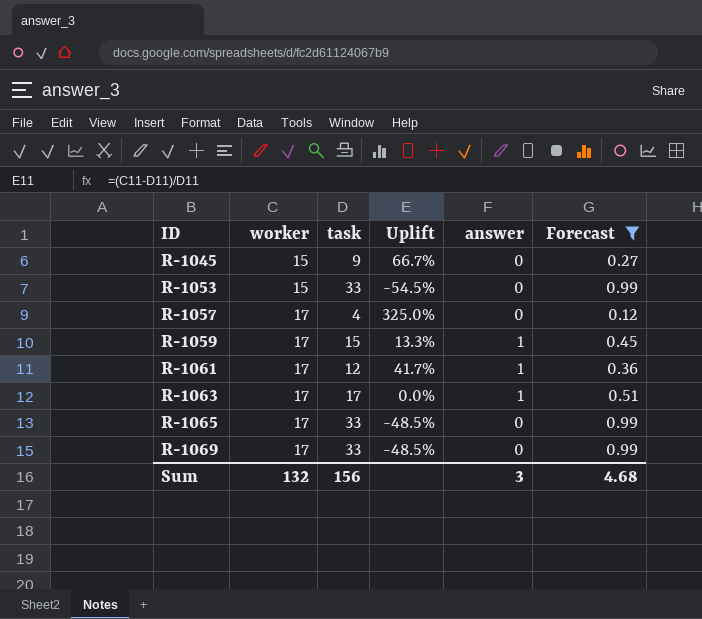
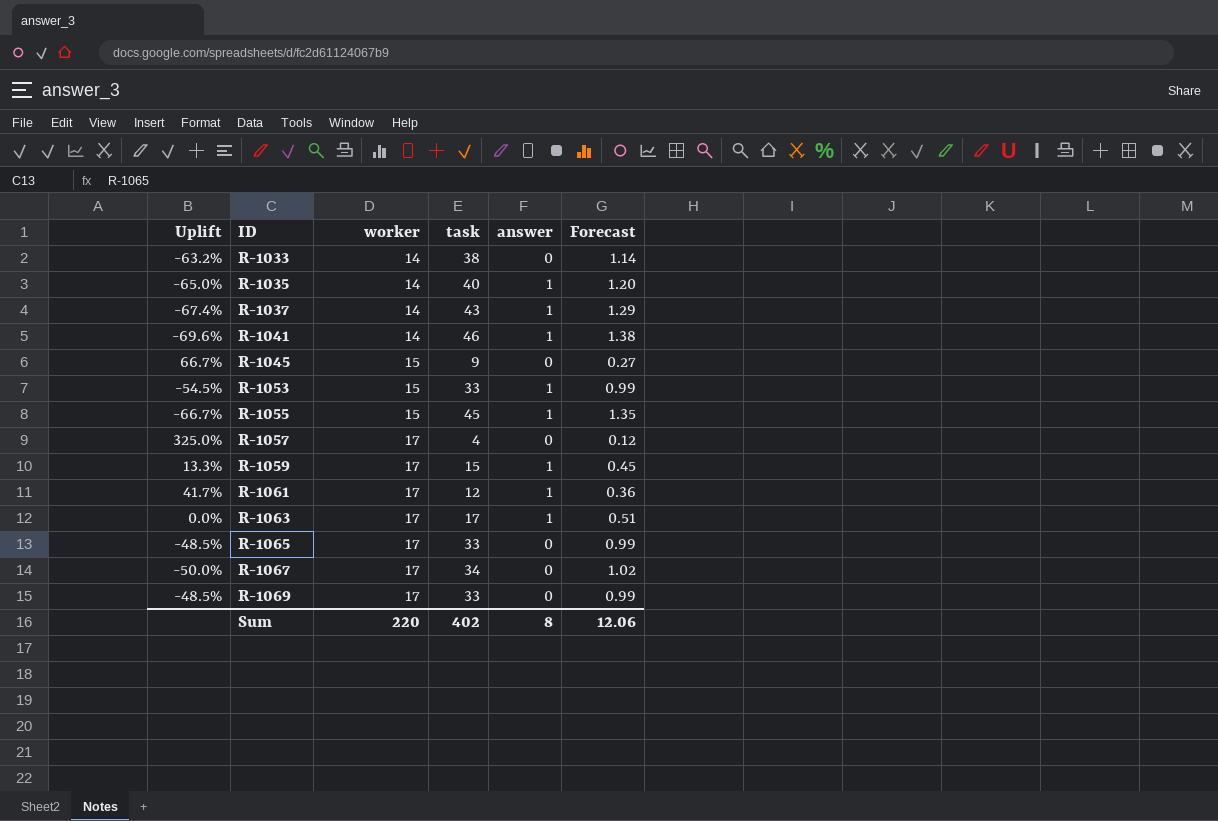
filter: Forecast <= 0.99 -> none
column Uplift | position: 4 -> 1
R-1053 | answer: 0 -> 1
Sum | worker: 132 -> 220
Sum | task: 156 -> 402
Sum | answer: 3 -> 8
Sum | Forecast: 4.68 -> 12.06

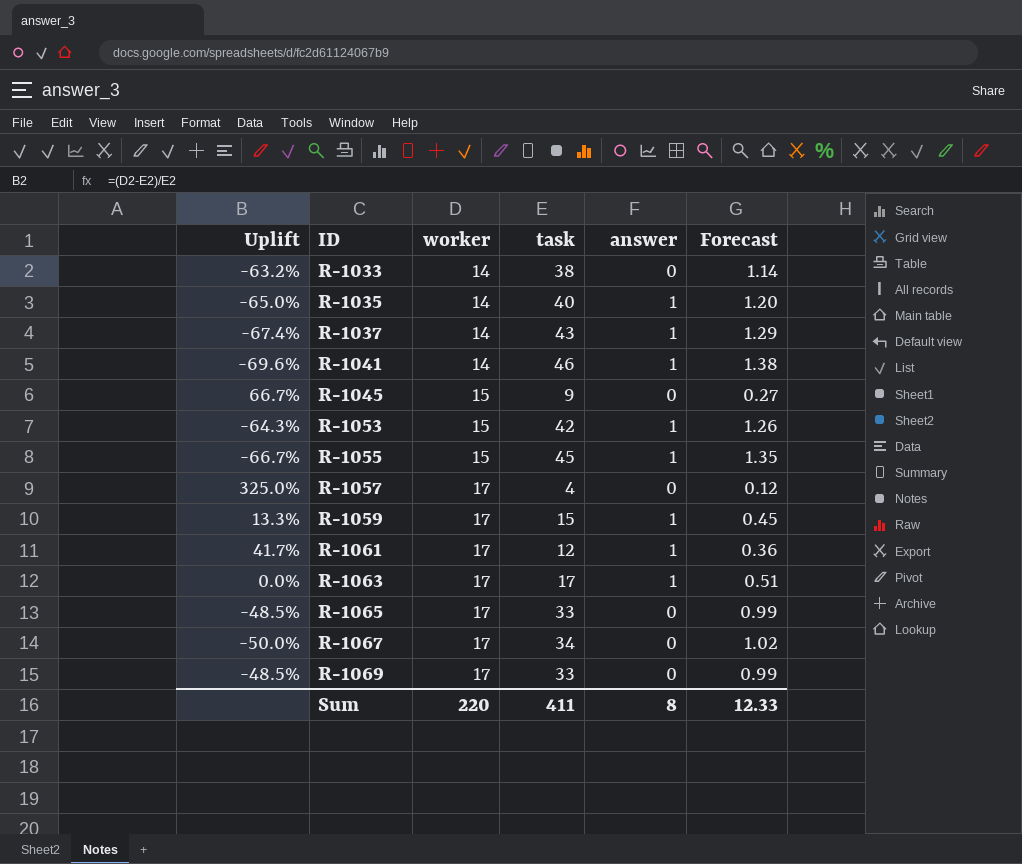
R-1053 | Uplift: -54.5% -> -64.3%
R-1053 | task: 33 -> 42
R-1053 | Forecast: 0.99 -> 1.26
Sum | task: 402 -> 411
Sum | Forecast: 12.06 -> 12.33

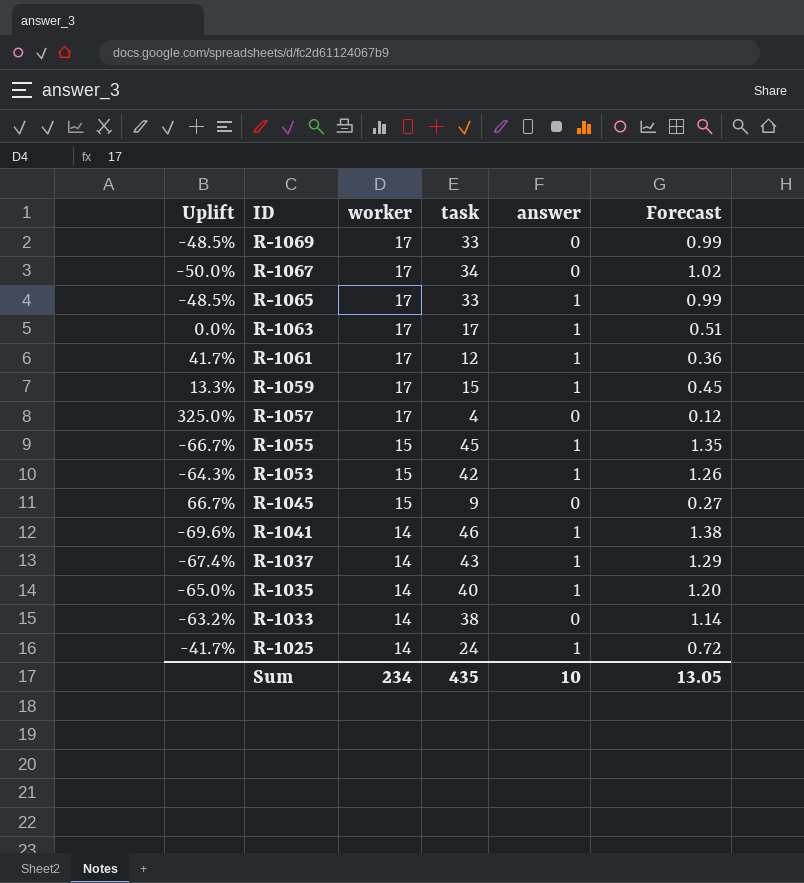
row order: ID ascending -> ID descending
R-1065 | answer: 0 -> 1
row R-1025: none -> -41.7% | 14 | 24 | 1 | 0.72
Sum | worker: 220 -> 234
Sum | task: 411 -> 435
Sum | answer: 8 -> 10
Sum | Forecast: 12.33 -> 13.05

